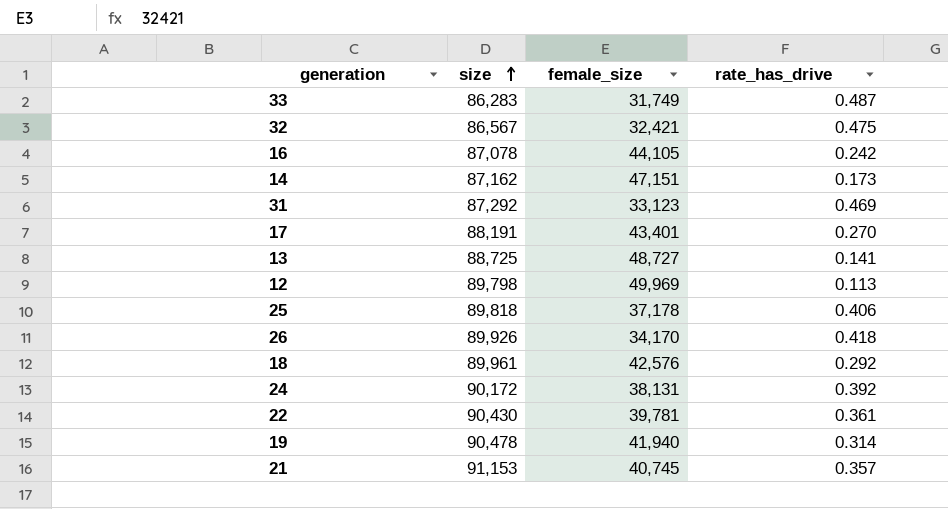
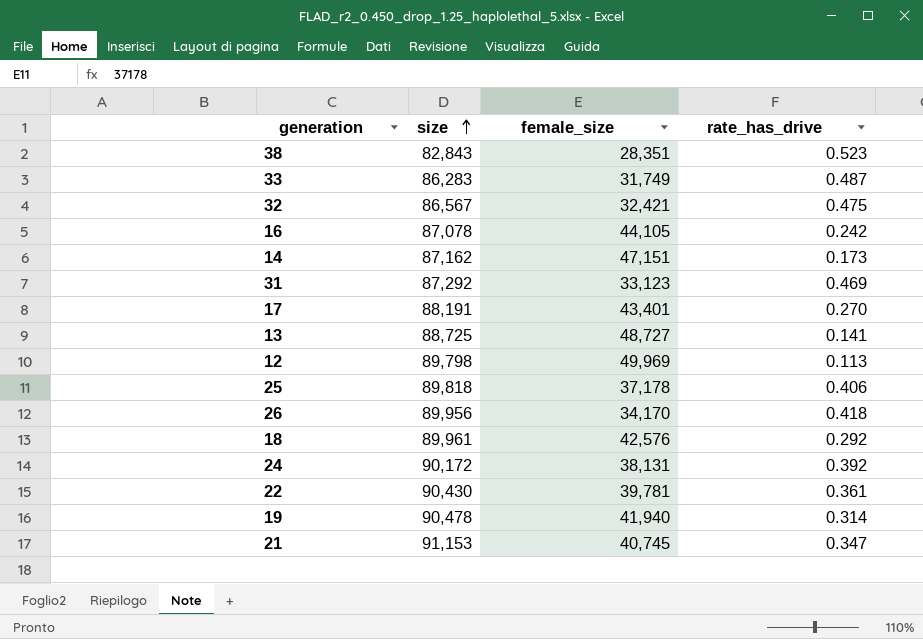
row 38: none -> 82,843 | 28,351 | 0.523
26 | size: 89,926 -> 89,956
21 | rate_has_drive: 0.357 -> 0.347

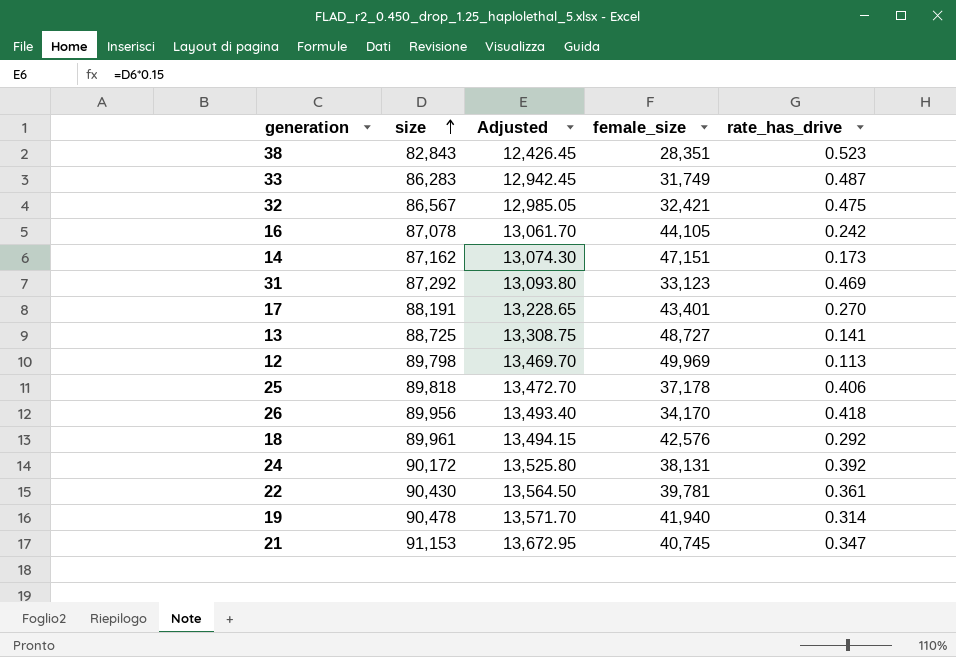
column Adjusted | formula: none -> [size] * 0.15

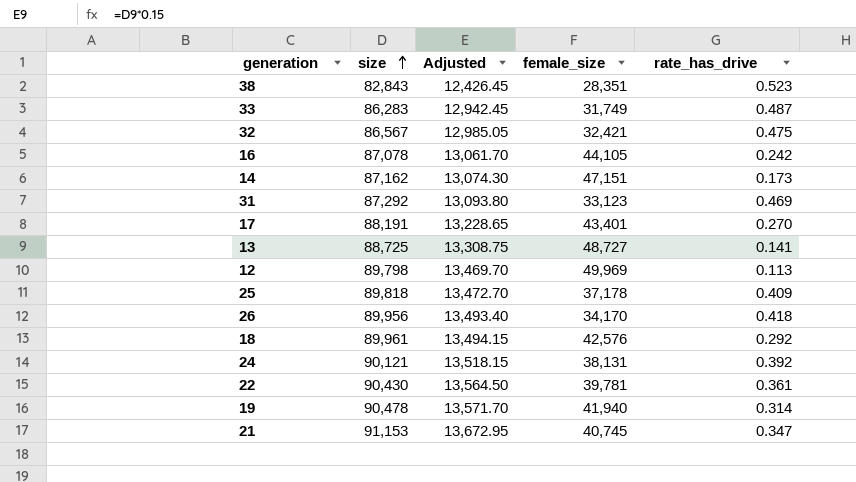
25 | rate_has_drive: 0.406 -> 0.409
24 | size: 90,172 -> 90,121
24 | Adjusted: 13,525.80 -> 13,518.15

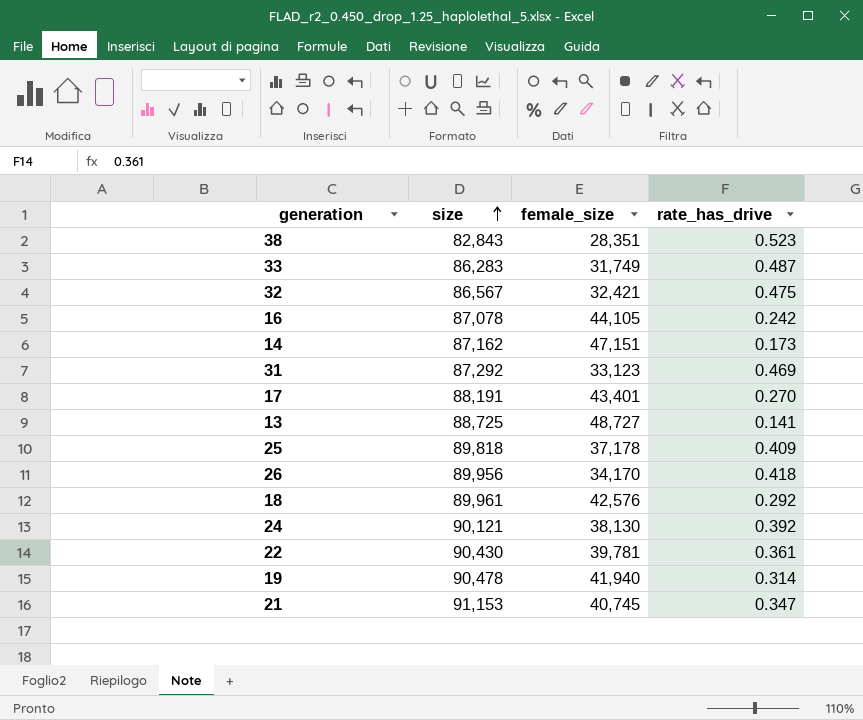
column Adjusted | formula: [size] * 0.15 -> none
row 12: 89,798 | 13,469.70 | 49,969 | 0.113 -> none
24 | female_size: 38,131 -> 38,130

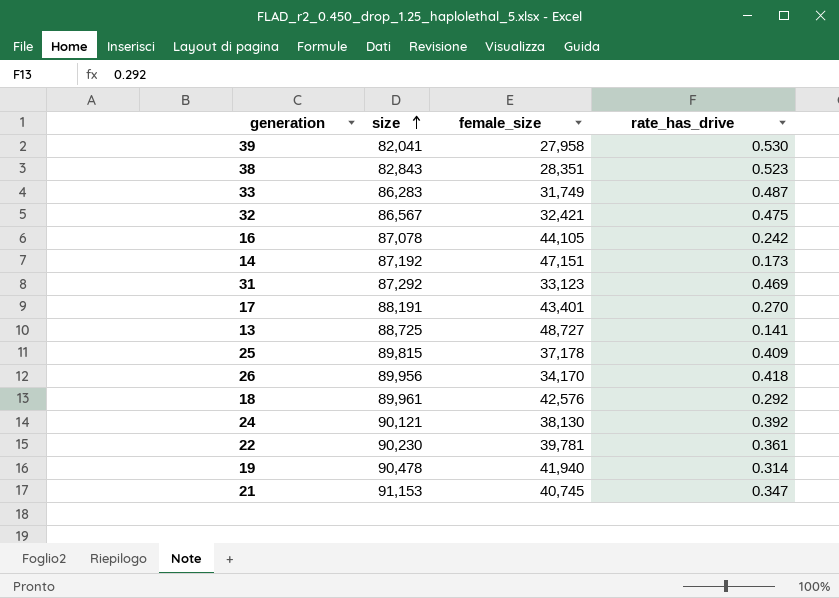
row 39: none -> 82,041 | 27,958 | 0.530
14 | size: 87,162 -> 87,192
25 | size: 89,818 -> 89,815
22 | size: 90,430 -> 90,230

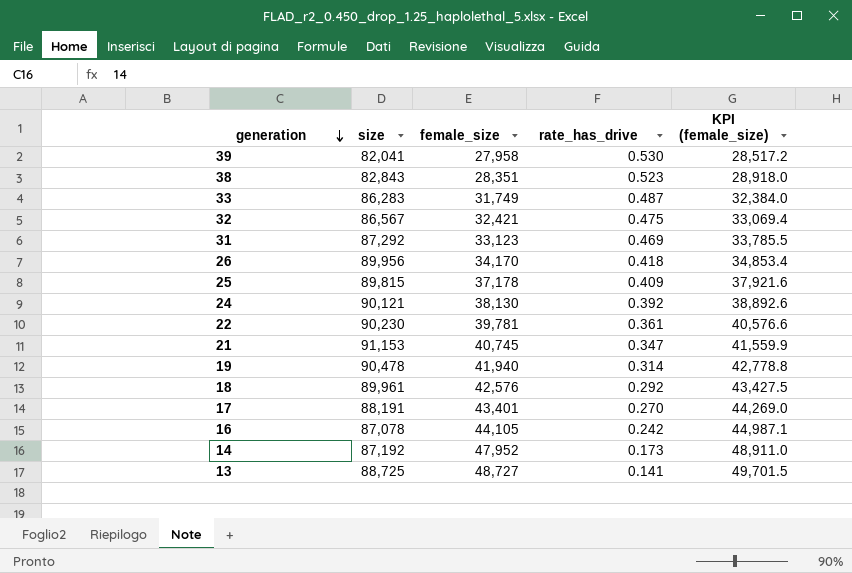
row order: size ascending -> generation descending
column KPI (female_size) | formula: none -> [female_size] * 1.02
14 | female_size: 47,151 -> 47,952

